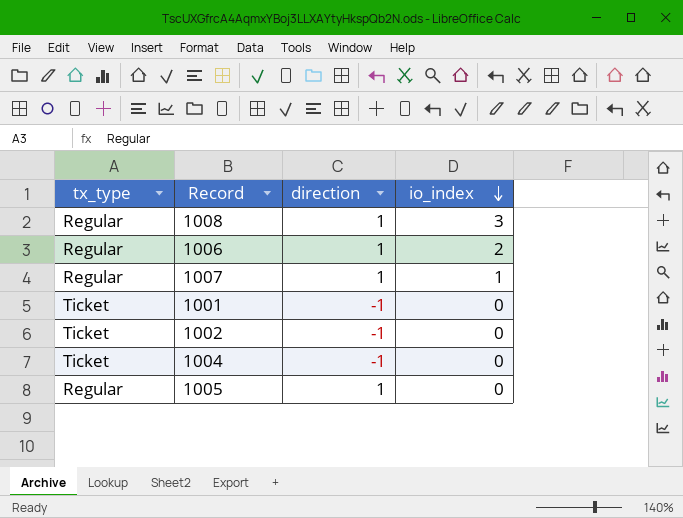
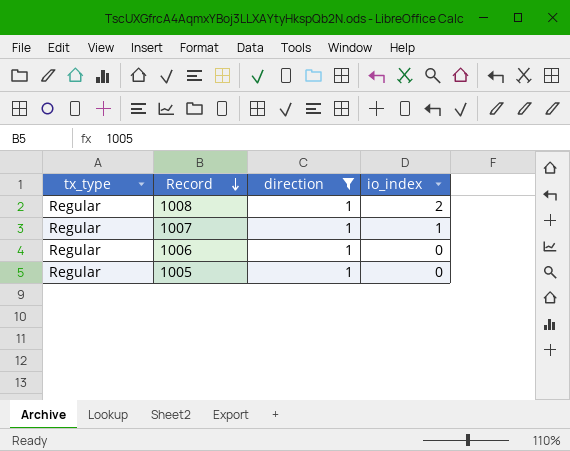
filter: none -> direction = 1
row order: io_index descending -> Record descending
1008 | io_index: 3 -> 2
1006 | io_index: 2 -> 0

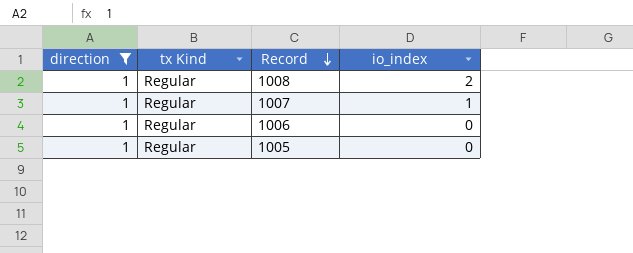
column direction | position: 3 -> 1
column name: tx_type -> tx Kind

